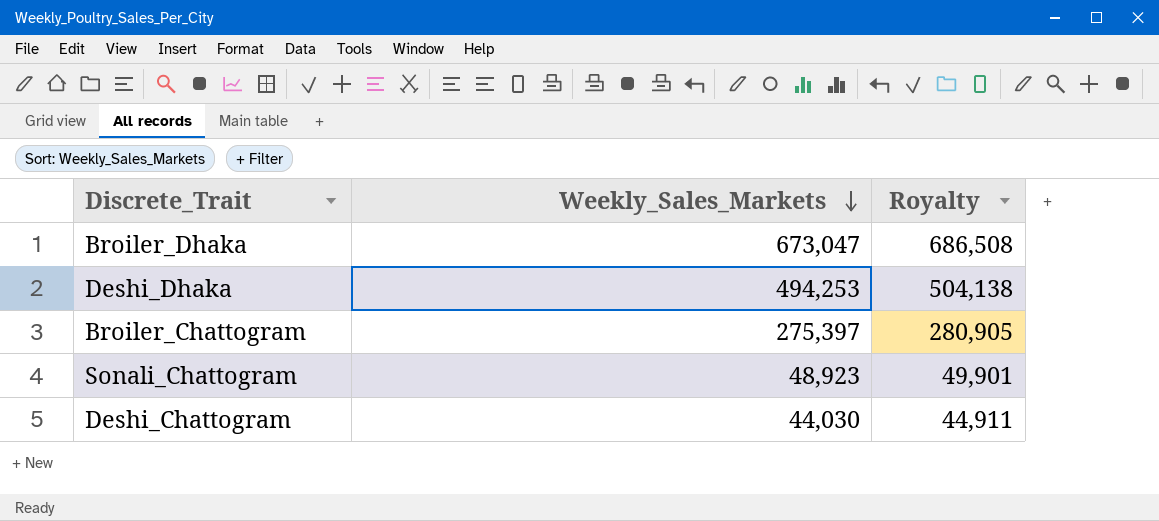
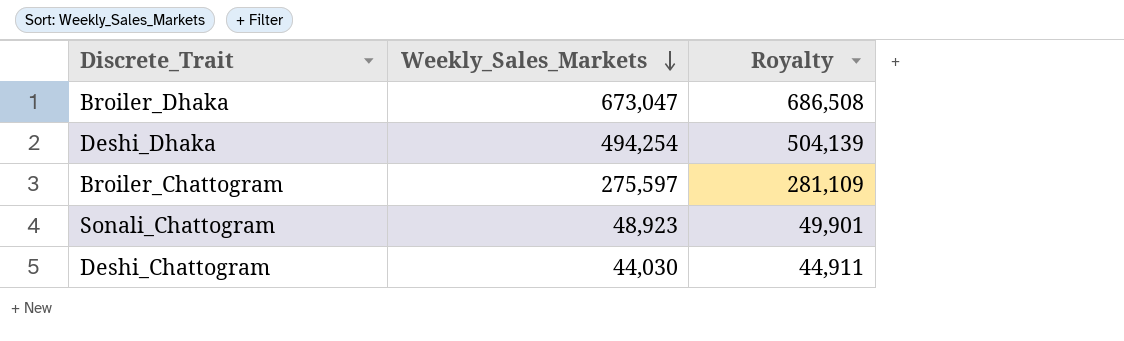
Deshi_Dhaka | Weekly_Sales_Markets: 494,253 -> 494,254
Deshi_Dhaka | Royalty: 504,138 -> 504,139
Broiler_Chattogram | Weekly_Sales_Markets: 275,397 -> 275,597
Broiler_Chattogram | Royalty: 280,905 -> 281,109

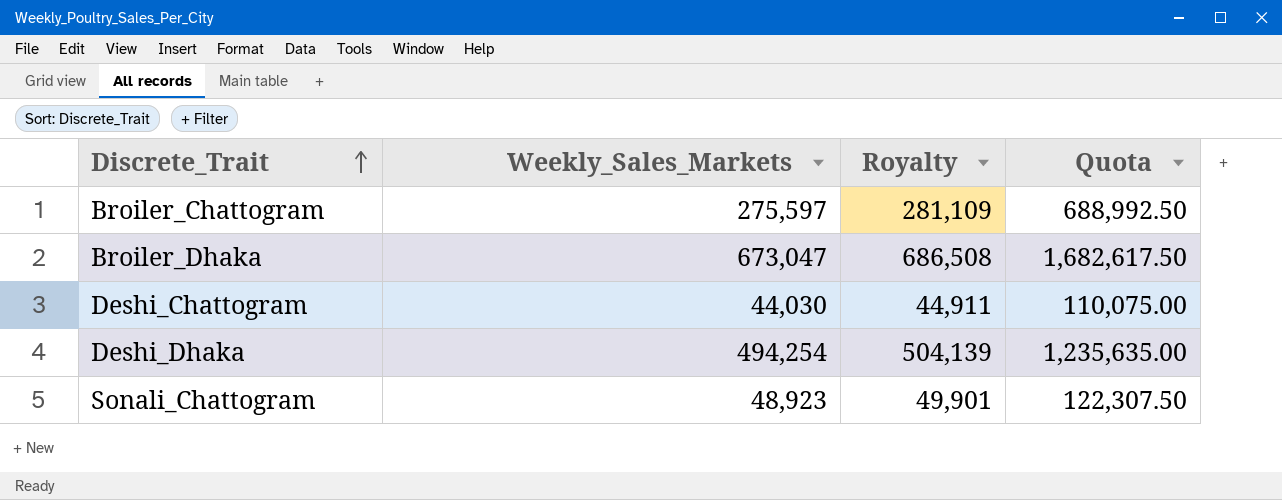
row order: Weekly_Sales_Markets descending -> Discrete_Trait ascending
column Quota | formula: none -> [Weekly_Sales_Markets] * 2.5

